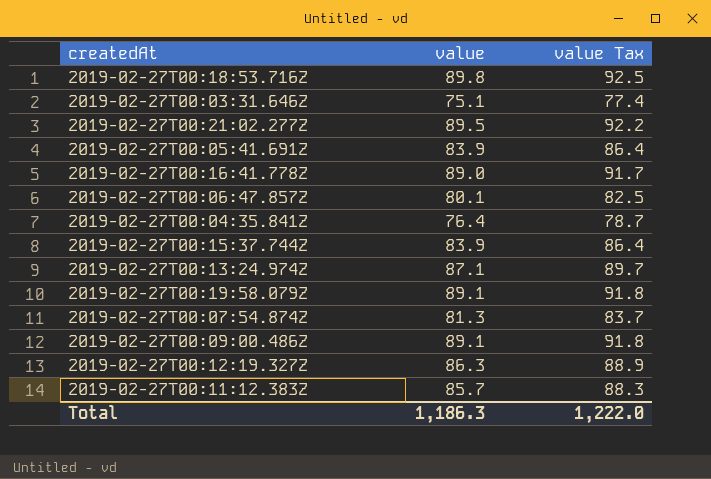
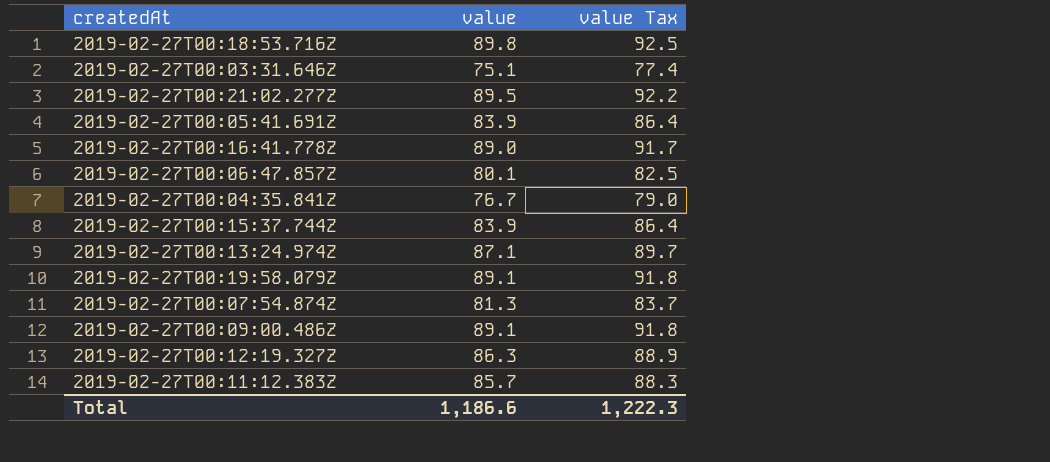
2019-02-27T00:04:35.841Z | value: 76.4 -> 76.7
2019-02-27T00:04:35.841Z | value Tax: 78.7 -> 79.0
Total | value: 1,186.3 -> 1,186.6
Total | value Tax: 1,222.0 -> 1,222.3

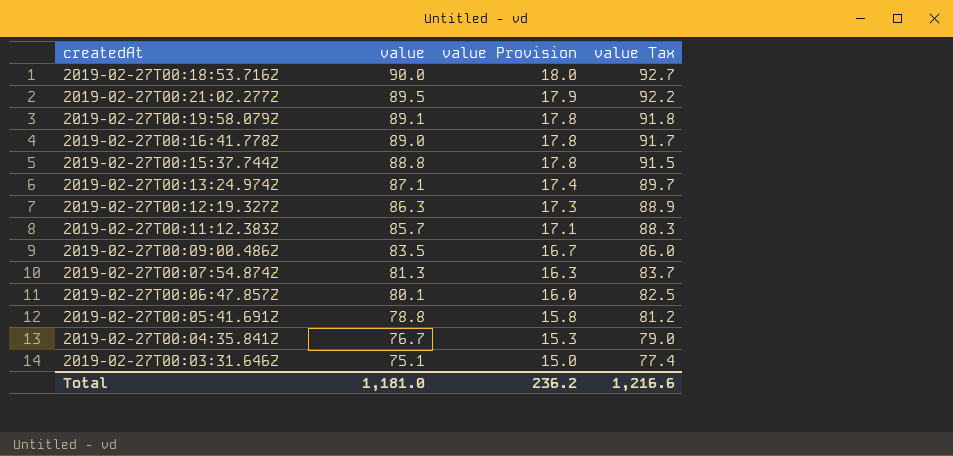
row order: none -> value descending
column value Provision | formula: none -> [value] * 0.2
2019-02-27T00:18:53.716Z | value: 89.8 -> 90.0
2019-02-27T00:18:53.716Z | value Tax: 92.5 -> 92.7
2019-02-27T00:15:37.744Z | value: 83.9 -> 88.8
2019-02-27T00:15:37.744Z | value Tax: 86.4 -> 91.5
2019-02-27T00:09:00.486Z | value: 89.1 -> 83.5
2019-02-27T00:09:00.486Z | value Tax: 91.8 -> 86.0
2019-02-27T00:05:41.691Z | value: 83.9 -> 78.8
2019-02-27T00:05:41.691Z | value Tax: 86.4 -> 81.2
Total | value: 1,186.6 -> 1,181.0
Total | value Tax: 1,222.3 -> 1,216.6

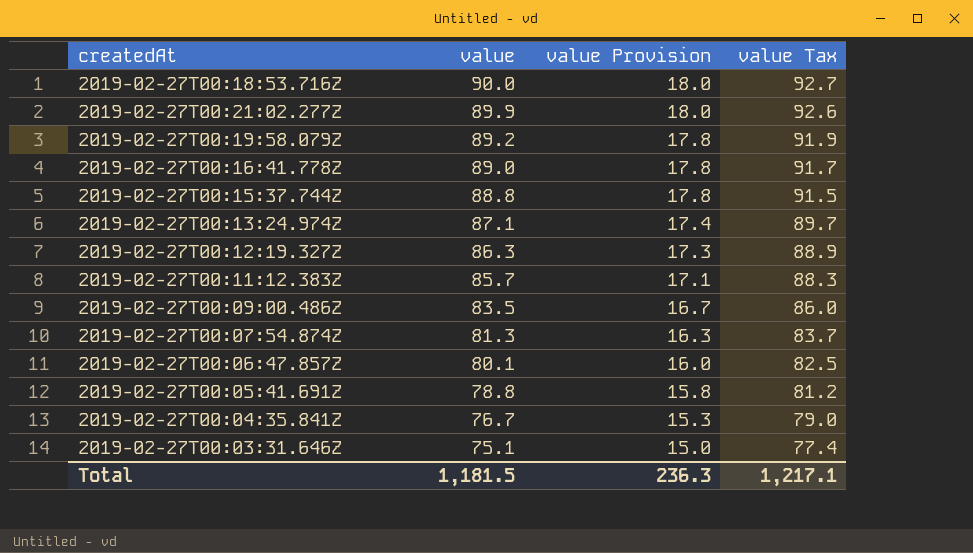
2019-02-27T00:21:02.277Z | value: 89.5 -> 89.9
2019-02-27T00:21:02.277Z | value Provision: 17.9 -> 18.0
2019-02-27T00:21:02.277Z | value Tax: 92.2 -> 92.6
2019-02-27T00:19:58.079Z | value: 89.1 -> 89.2
2019-02-27T00:19:58.079Z | value Tax: 91.8 -> 91.9
Total | value: 1,181.0 -> 1,181.5
Total | value Provision: 236.2 -> 236.3
Total | value Tax: 1,216.6 -> 1,217.1

